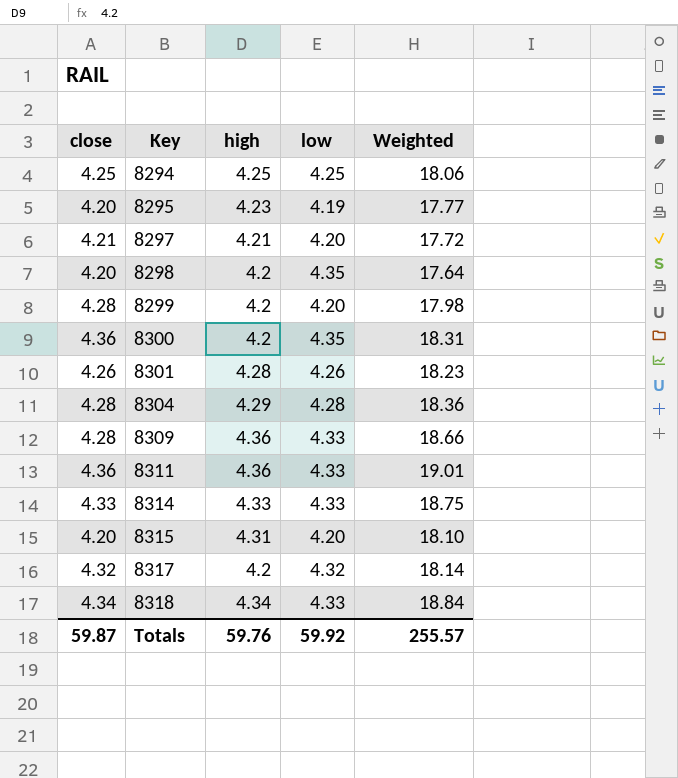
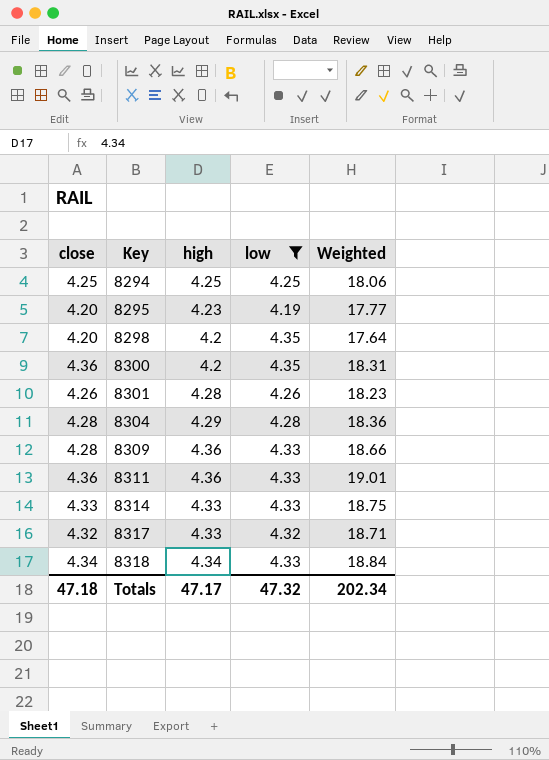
filter: none -> low != 4.20
8317 | high: 4.2 -> 4.33
8317 | Weighted: 18.14 -> 18.71
Totals | close: 59.87 -> 47.18
Totals | high: 59.76 -> 47.17
Totals | low: 59.92 -> 47.32
Totals | Weighted: 255.57 -> 202.34

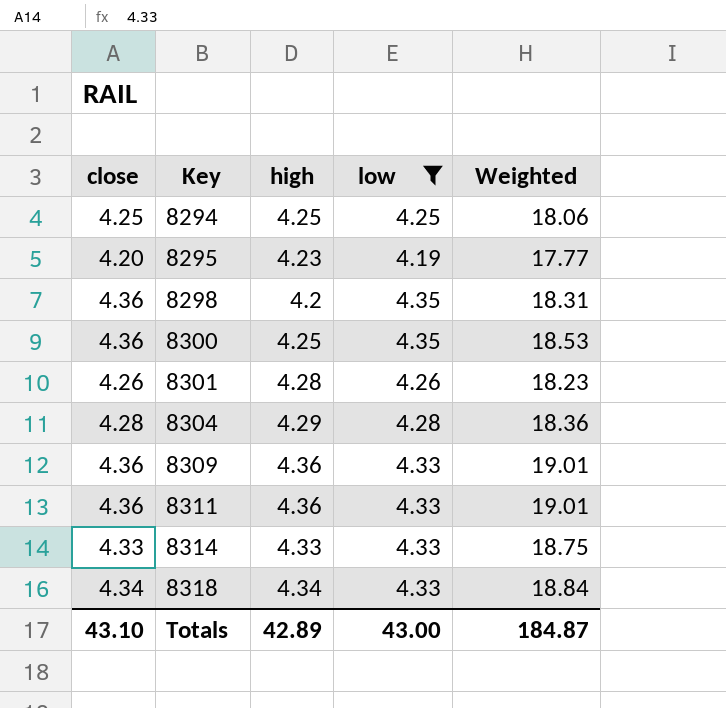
row 8317: 4.32 | 4.33 | 4.32 | 18.71 -> none
8298 | close: 4.20 -> 4.36
8298 | Weighted: 17.64 -> 18.31
8300 | high: 4.2 -> 4.25
8300 | Weighted: 18.31 -> 18.53
8309 | close: 4.28 -> 4.36
8309 | Weighted: 18.66 -> 19.01
Totals | close: 47.18 -> 43.10
Totals | high: 47.17 -> 42.89
Totals | low: 47.32 -> 43.00
Totals | Weighted: 202.34 -> 184.87

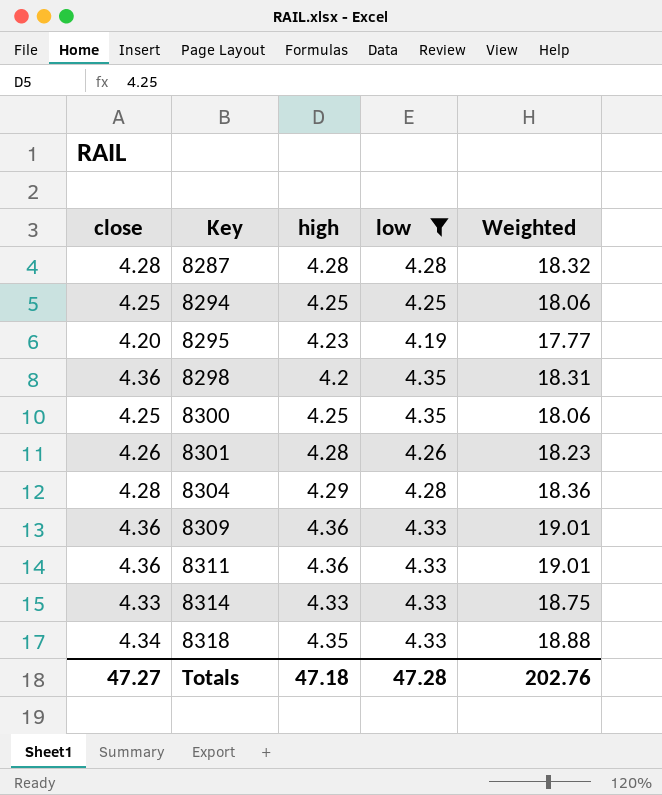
row 8287: none -> 4.28 | 4.28 | 4.28 | 18.32
8300 | close: 4.36 -> 4.25
8300 | Weighted: 18.53 -> 18.06
8318 | high: 4.34 -> 4.35
8318 | Weighted: 18.84 -> 18.88
Totals | close: 43.10 -> 47.27
Totals | high: 42.89 -> 47.18
Totals | low: 43.00 -> 47.28
Totals | Weighted: 184.87 -> 202.76

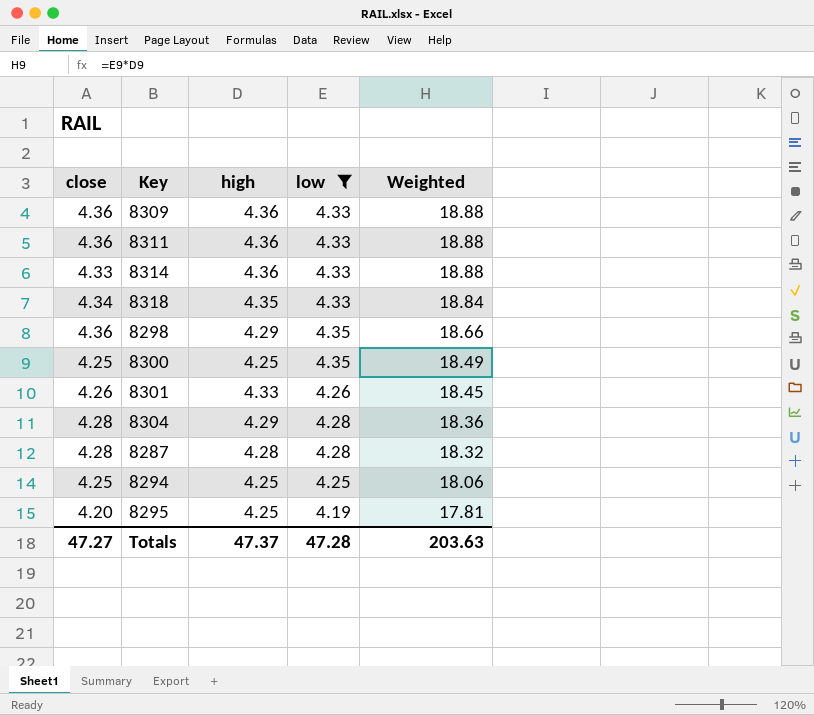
row order: Key ascending -> Weighted descending
column Weighted | formula: [close] * [high] -> [high] * [low]
8314 | high: 4.33 -> 4.36
8298 | high: 4.2 -> 4.29
8301 | high: 4.28 -> 4.33
8295 | high: 4.23 -> 4.25
Totals | high: 47.18 -> 47.37
Totals | Weighted: 202.76 -> 203.63

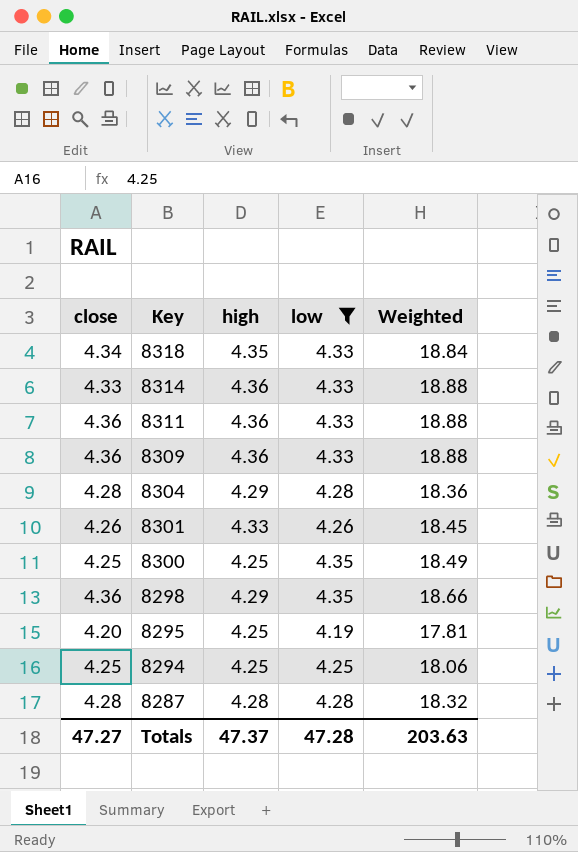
row order: Weighted descending -> Key descending

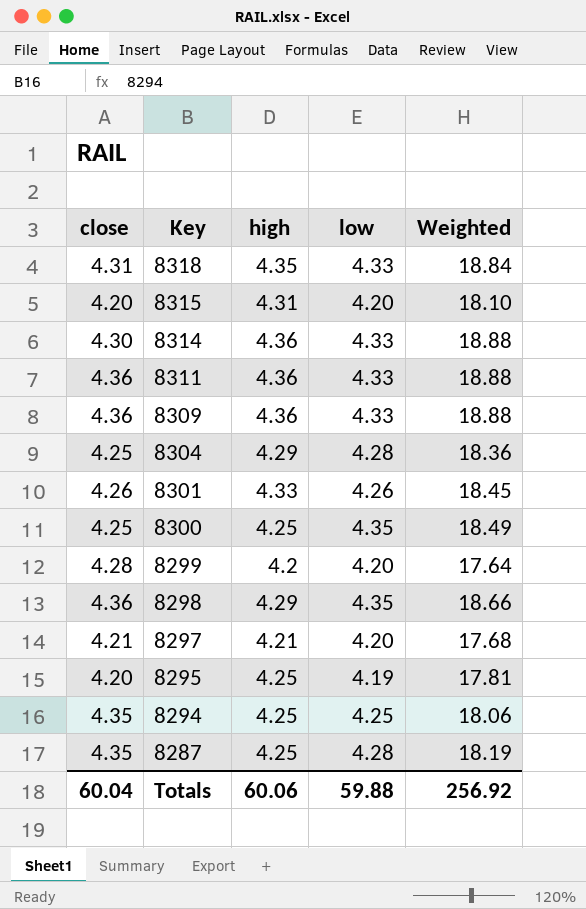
filter: low != 4.20 -> none
8318 | close: 4.34 -> 4.31
8314 | close: 4.33 -> 4.30
8304 | close: 4.28 -> 4.25
8294 | close: 4.25 -> 4.35
8287 | close: 4.28 -> 4.35
8287 | high: 4.28 -> 4.25
8287 | Weighted: 18.32 -> 18.19
Totals | close: 47.27 -> 60.04
Totals | high: 47.37 -> 60.06
Totals | low: 47.28 -> 59.88
Totals | Weighted: 203.63 -> 256.92

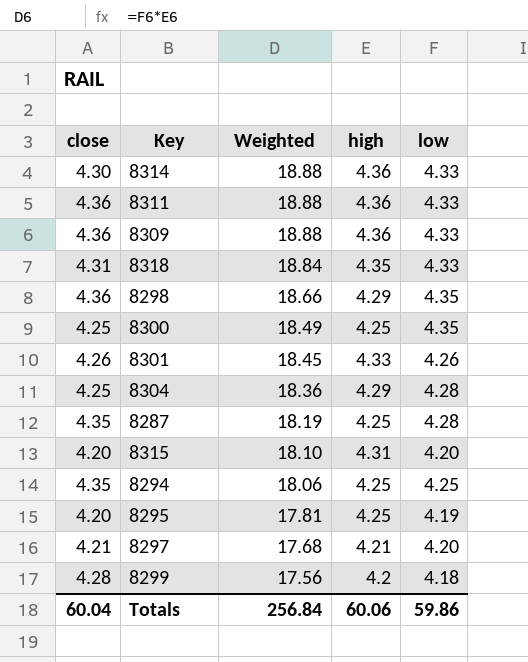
row order: Key descending -> Weighted descending
column Weighted | position: 5 -> 3
8299 | Weighted: 17.64 -> 17.56
8299 | low: 4.20 -> 4.18
Totals | Weighted: 256.92 -> 256.84
Totals | low: 59.88 -> 59.86

